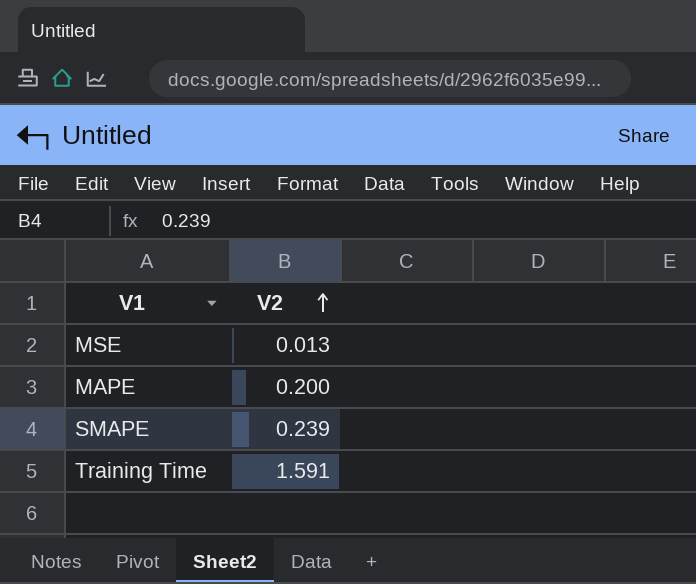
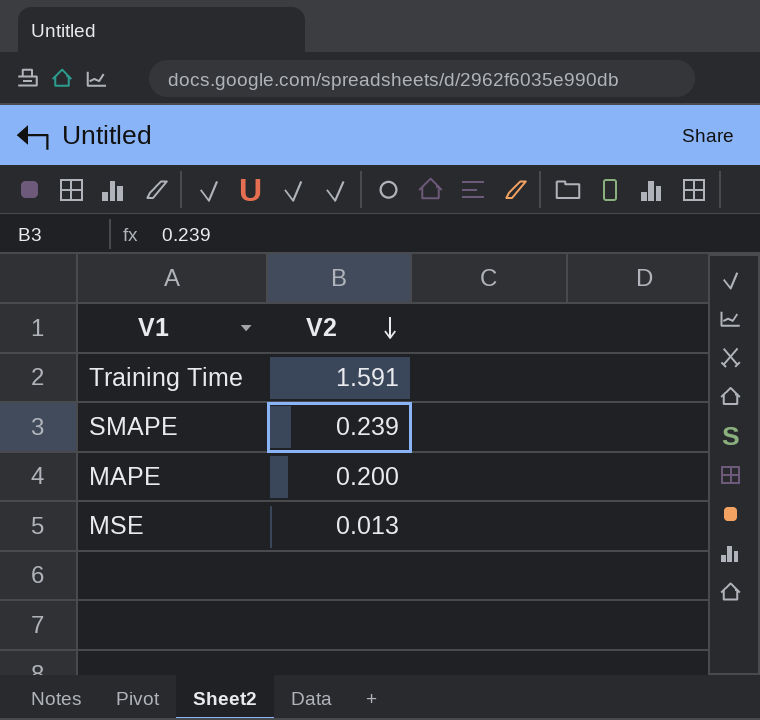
row order: V2 ascending -> V2 descending

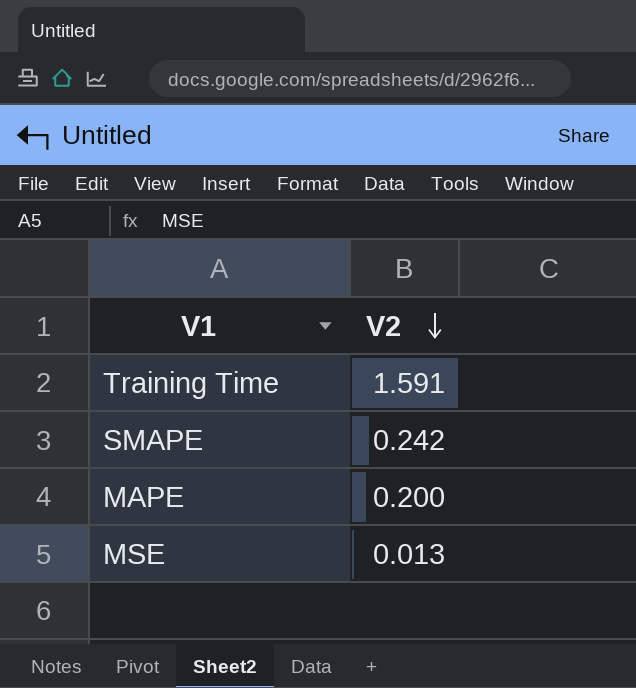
SMAPE | V2: 0.239 -> 0.242

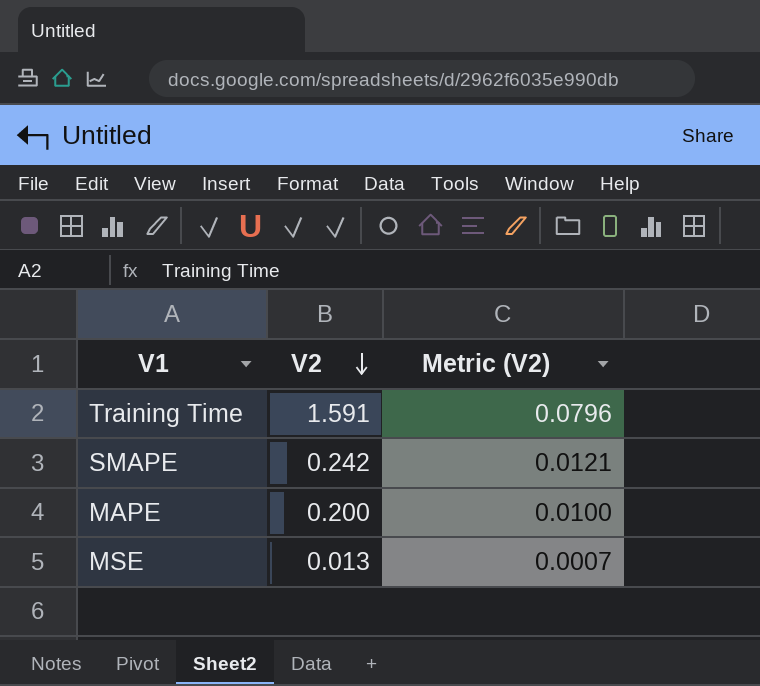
column Metric (V2) | formula: none -> [V2] * 0.05

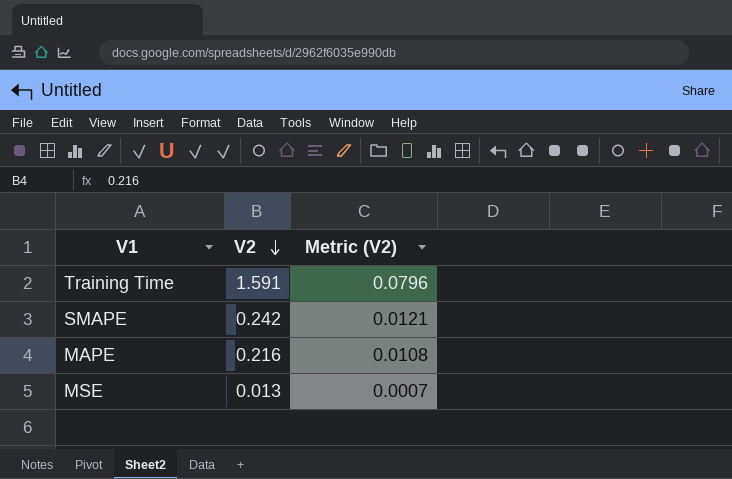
MAPE | V2: 0.200 -> 0.216
MAPE | Metric (V2): 0.0100 -> 0.0108

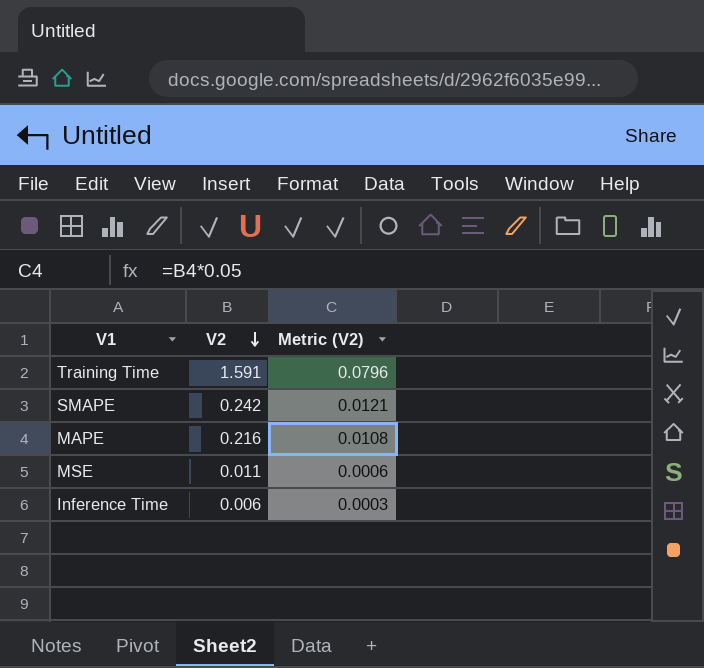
MSE | V2: 0.013 -> 0.011
MSE | Metric (V2): 0.0007 -> 0.0006
row Inference Time: none -> 0.006 | 0.0003

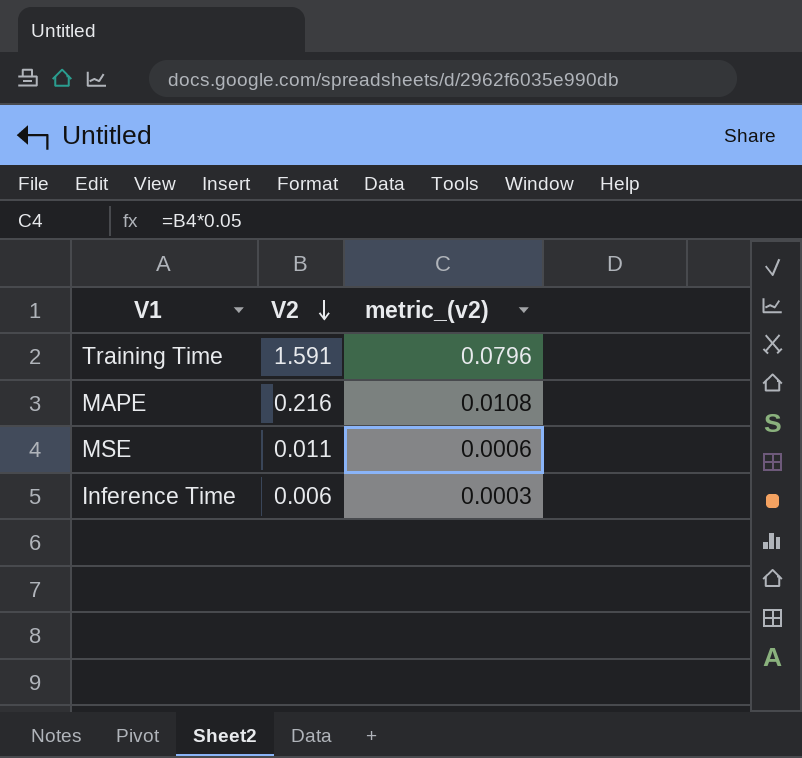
column name: Metric (V2) -> metric_(v2)
row SMAPE: 0.242 | 0.0121 -> none

